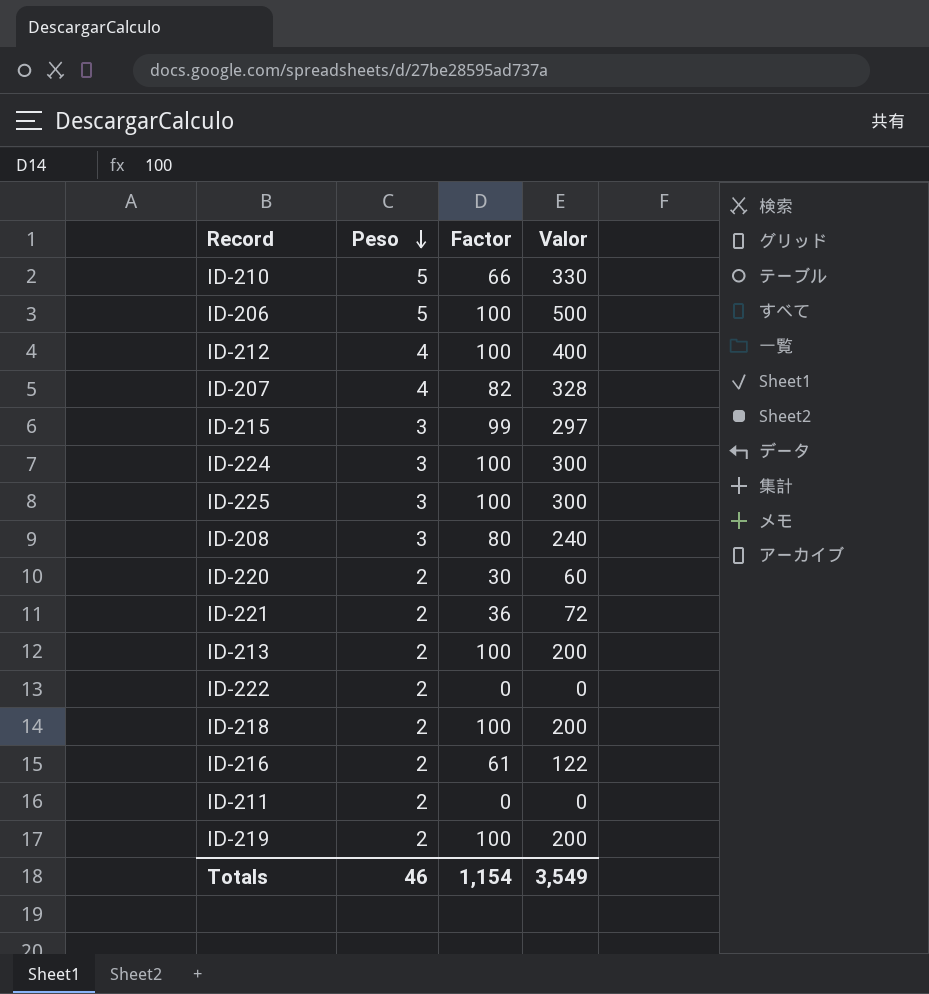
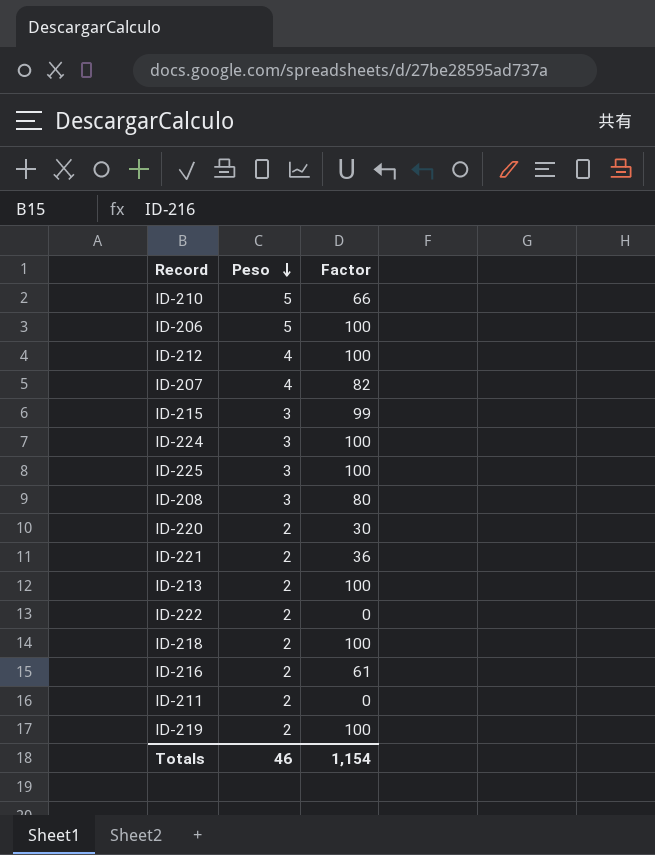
column Valor | formula: [Peso] * [Factor] -> none

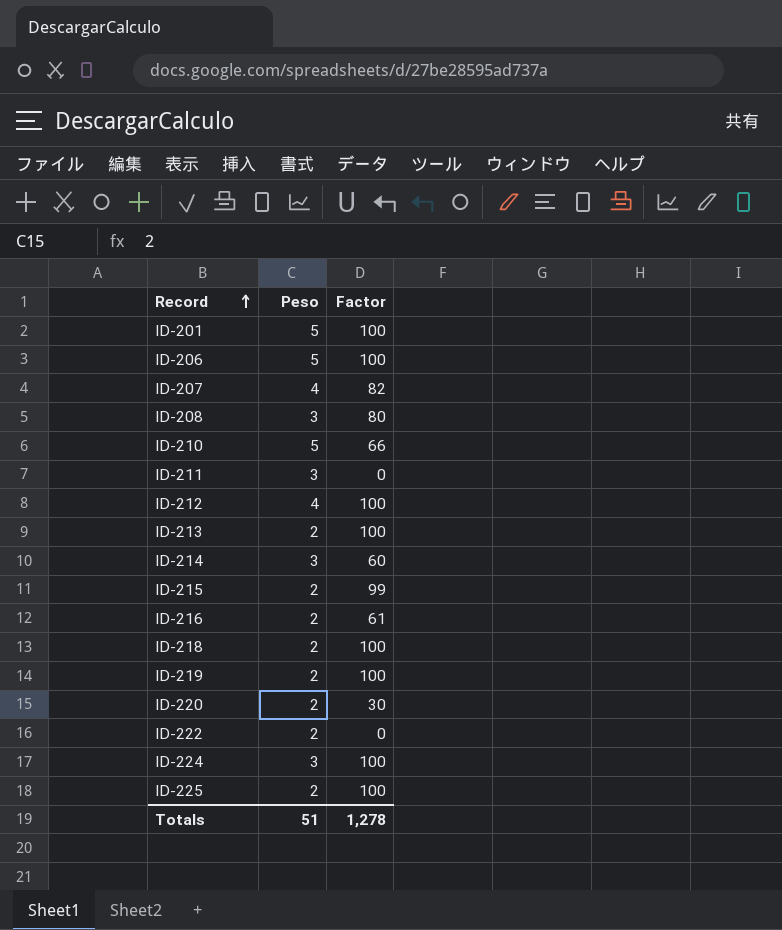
row order: Peso descending -> Record ascending
row ID-221: 2 | 36 -> none
row ID-201: none -> 5 | 100
ID-211 | Peso: 2 -> 3
row ID-214: none -> 3 | 60
ID-215 | Peso: 3 -> 2
ID-225 | Peso: 3 -> 2
Totals | Peso: 46 -> 51
Totals | Factor: 1,154 -> 1,278

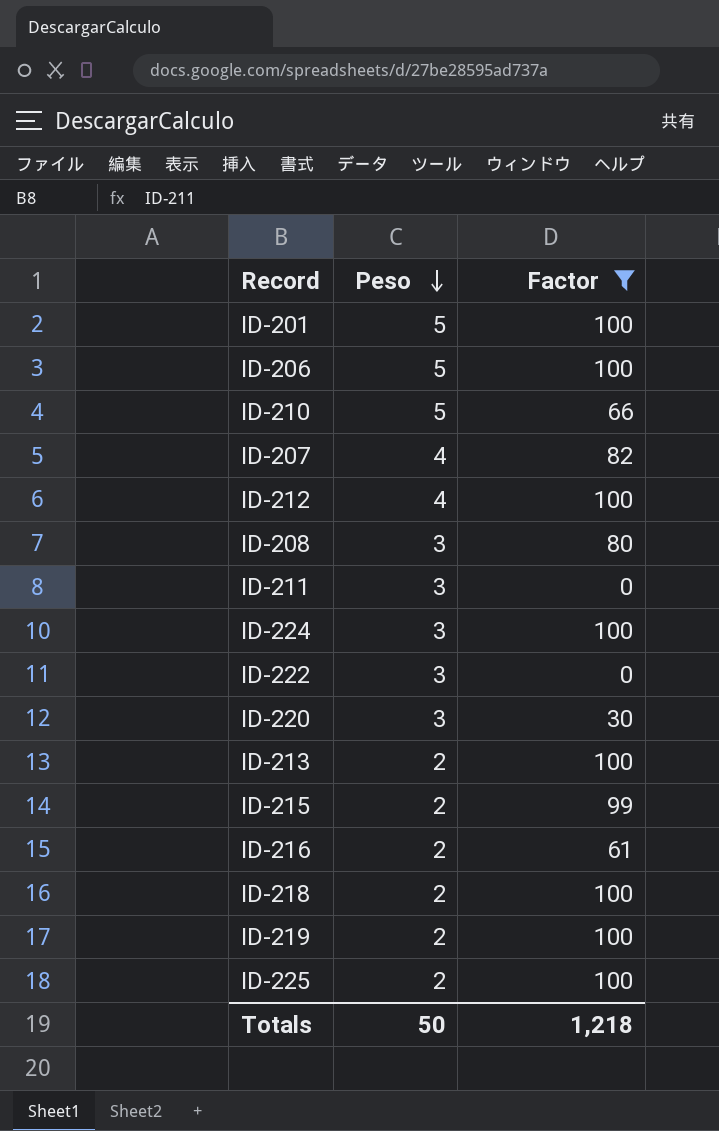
filter: none -> Factor != 60
row order: Record ascending -> Peso descending
ID-222 | Peso: 2 -> 3
ID-220 | Peso: 2 -> 3
Totals | Peso: 51 -> 50
Totals | Factor: 1,278 -> 1,218

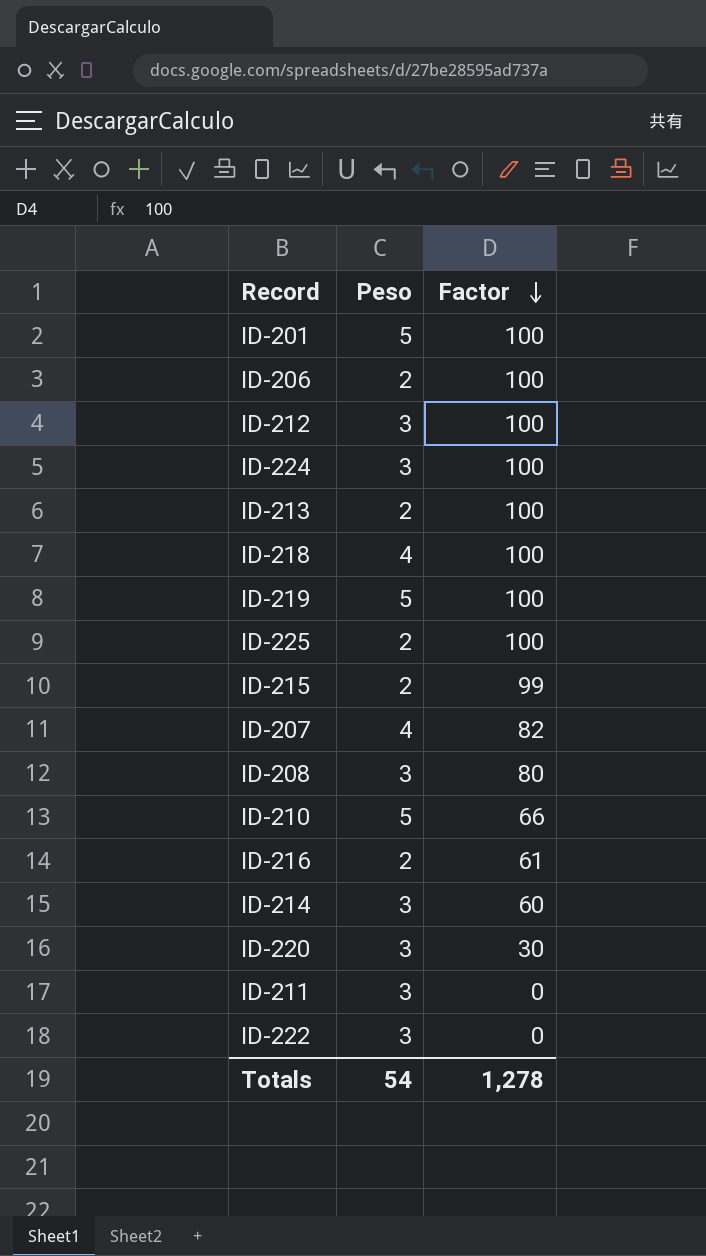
filter: Factor != 60 -> none
row order: Peso descending -> Factor descending
ID-206 | Peso: 5 -> 2
ID-212 | Peso: 4 -> 3
ID-218 | Peso: 2 -> 4
ID-219 | Peso: 2 -> 5
Totals | Peso: 50 -> 54
Totals | Factor: 1,218 -> 1,278

